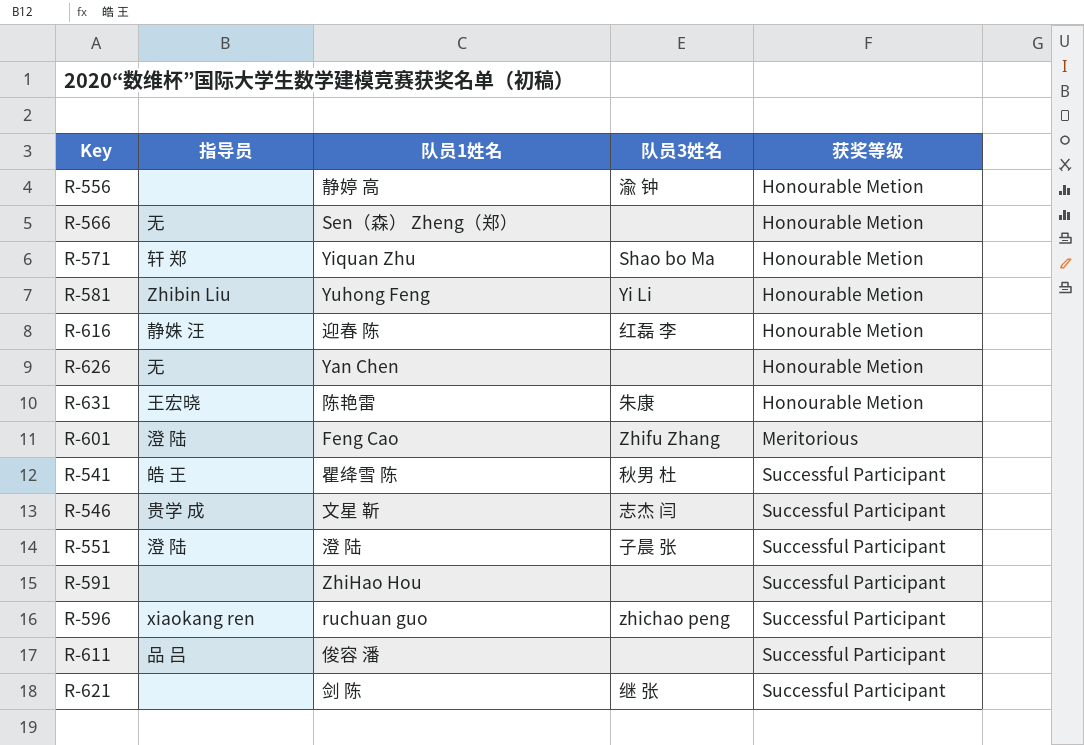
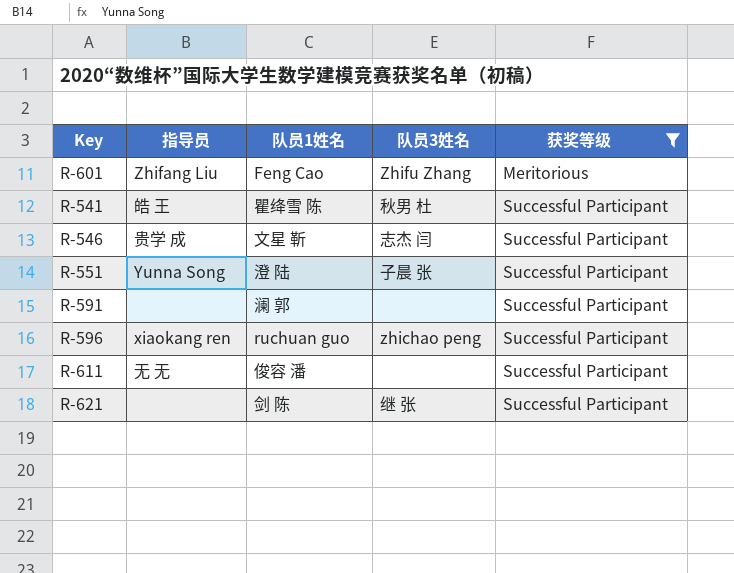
filter: none -> 获奖等级 != Honourable Metion
R-601 | 指导员: 澄 陆 -> Zhifang Liu
R-551 | 指导员: 澄 陆 -> Yunna Song
R-591 | 队员1姓名: ZhiHao Hou -> 澜 郭
R-611 | 指导员: 品 吕 -> 无 无

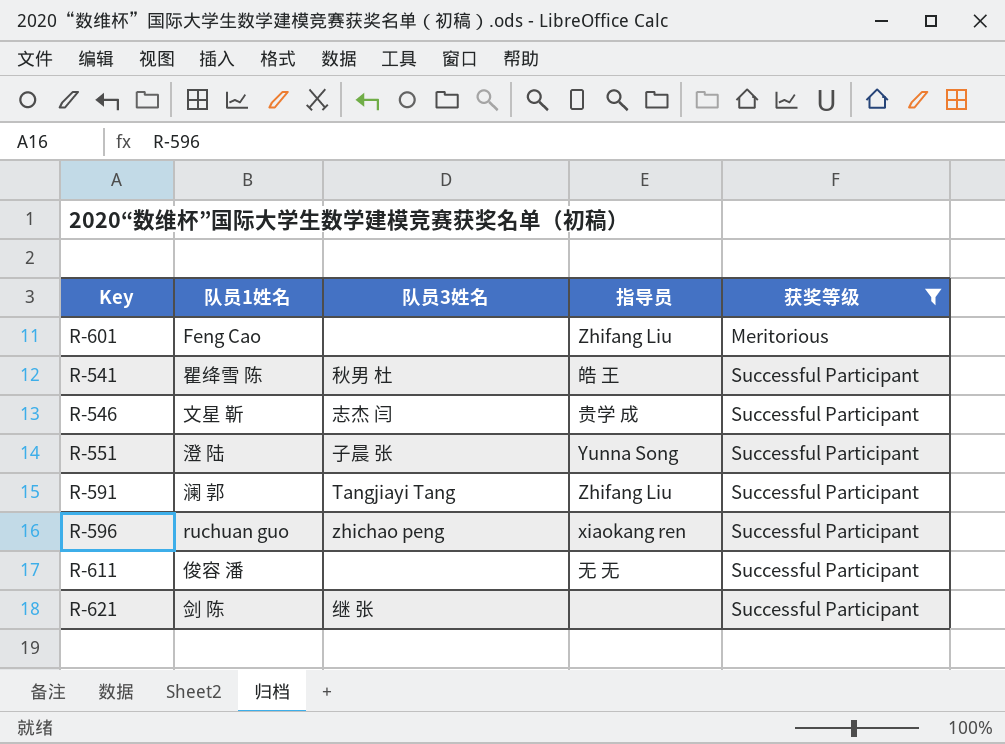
column 指导员 | position: 2 -> 4
R-601 | 队员3姓名: Zhifu Zhang -> none
R-591 | 队员3姓名: none -> Tangjiayi Tang
R-591 | 指导员: none -> Zhifang Liu

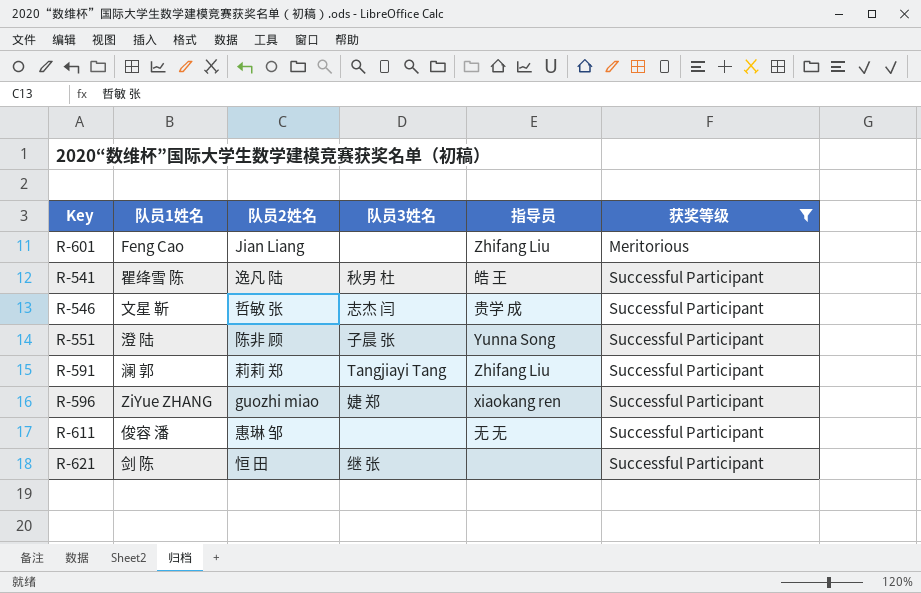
column 队员2姓名 | position: none -> 3
R-596 | 队员1姓名: ruchuan guo -> ZiYue ZHANG
R-596 | 队员3姓名: zhichao peng -> 婕 郑

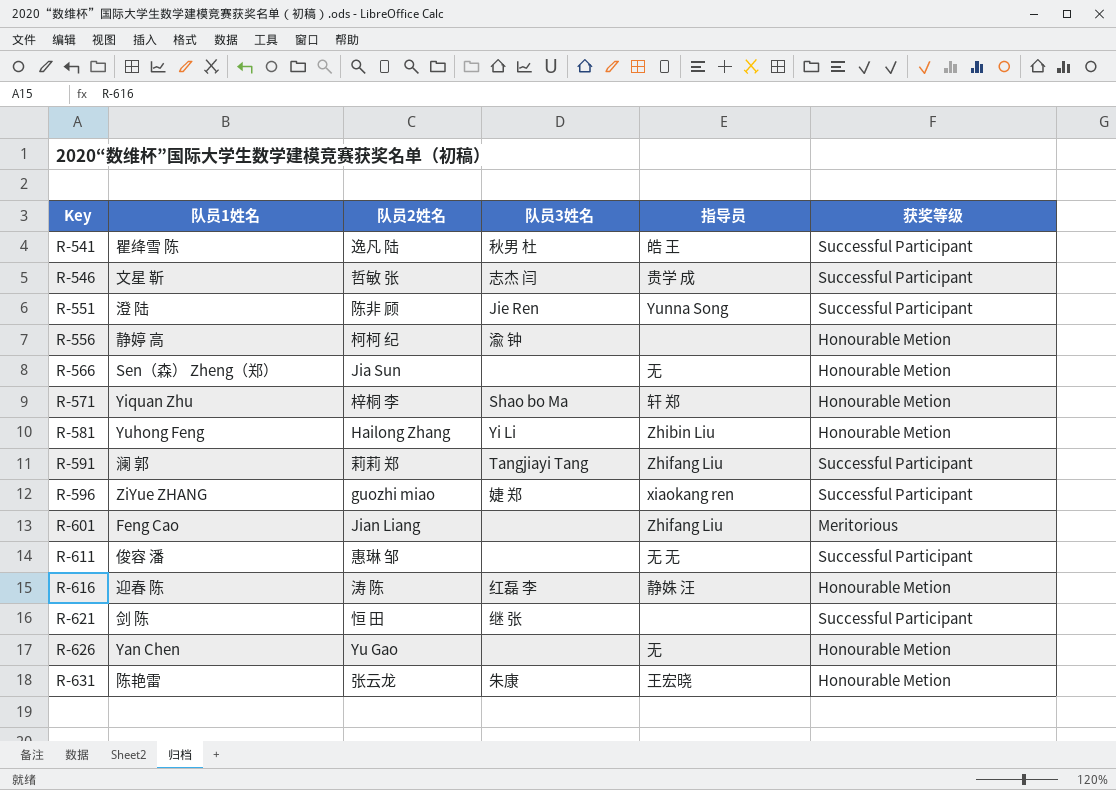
filter: 获奖等级 != Honourable Metion -> none
row order: 获奖等级 ascending -> Key ascending
R-551 | 队员3姓名: 子晨 张 -> Jie Ren

